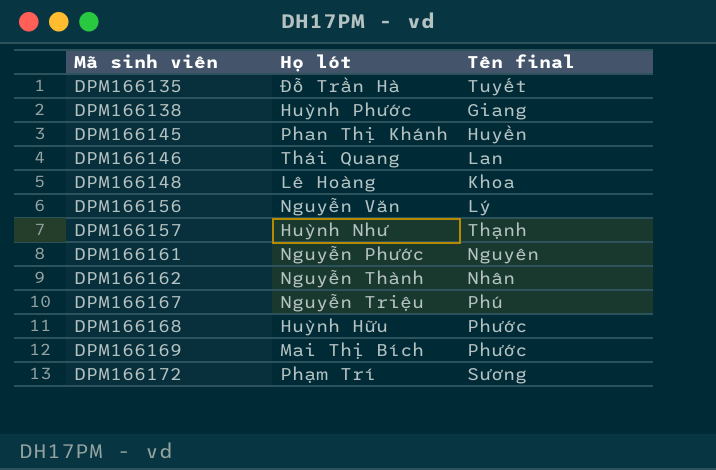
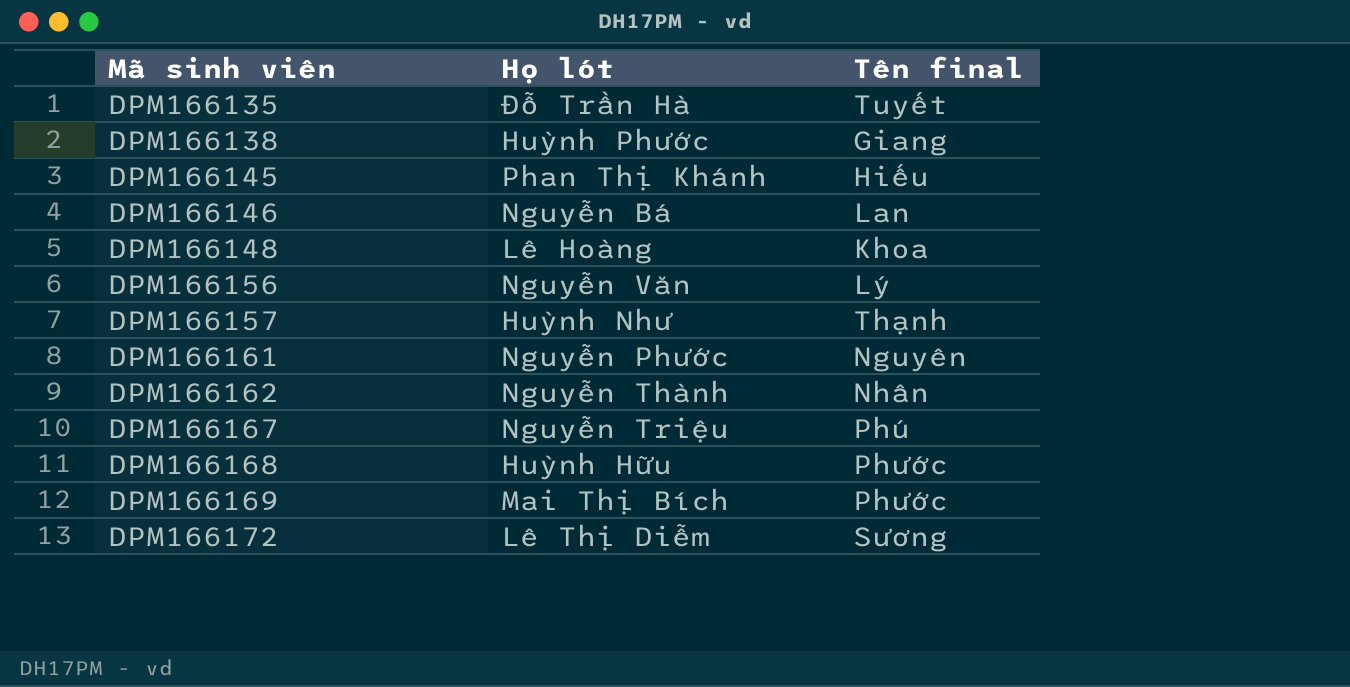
DPM166145 | Tên final: Huyền -> Hiếu
DPM166146 | Họ lót: Thái Quang -> Nguyễn Bá
DPM166172 | Họ lót: Phạm Trí -> Lê Thị Diễm

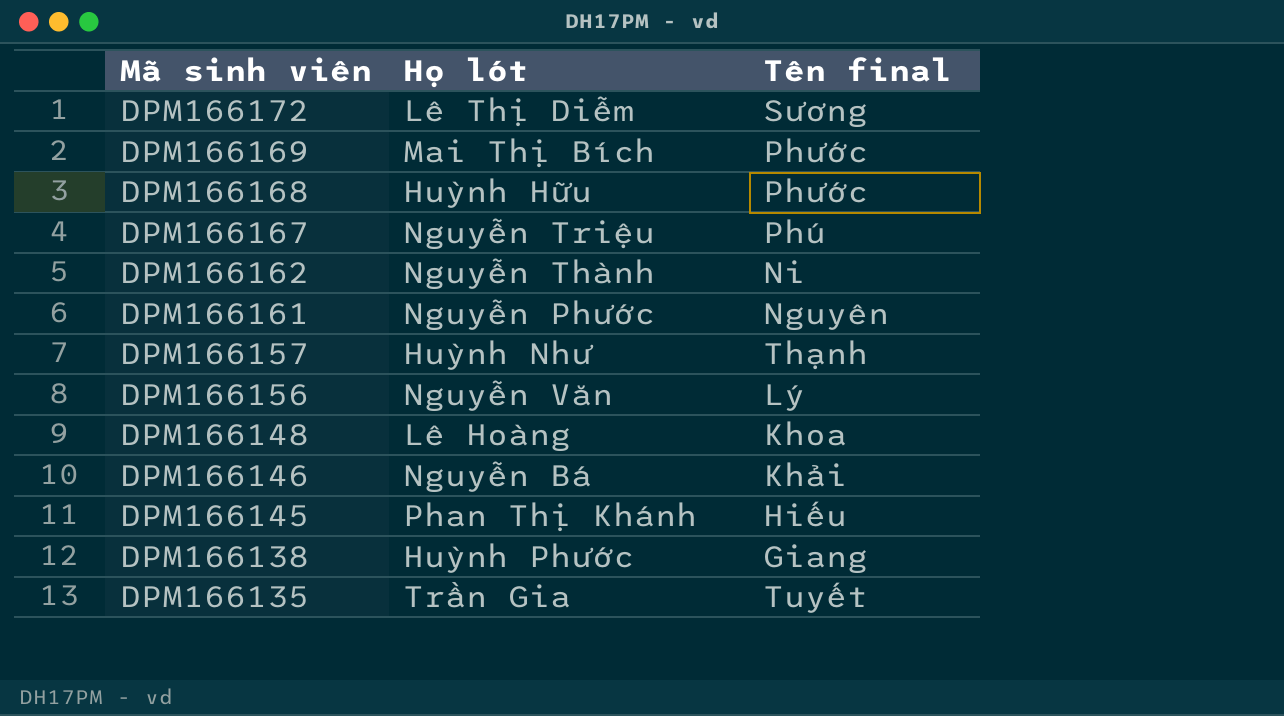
row order: Mã sinh viên ascending -> Mã sinh viên descending
DPM166162 | Tên final: Nhân -> Ni
DPM166146 | Tên final: Lan -> Khải
DPM166135 | Họ lót: Đỗ Trần Hà -> Trần Gia

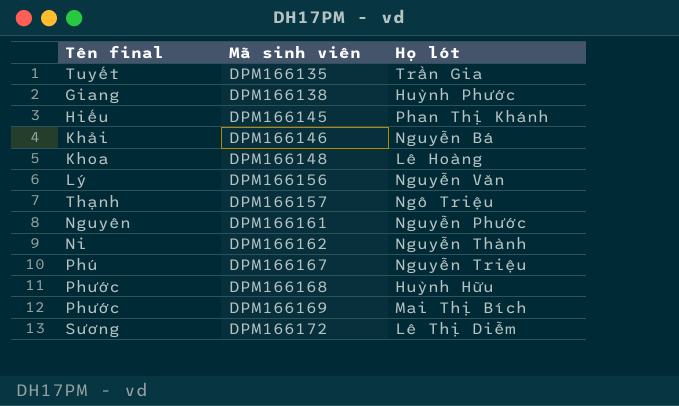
row order: Mã sinh viên descending -> Mã sinh viên ascending
column Tên final | position: 3 -> 1
DPM166157 | Họ lót: Huỳnh Như -> Ngô Triệu

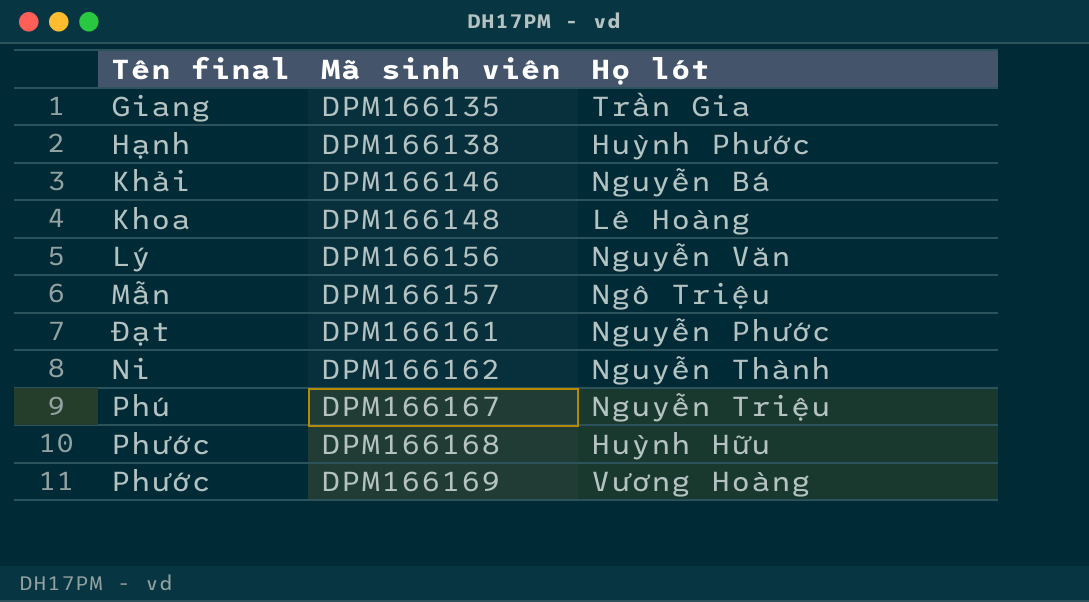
row DPM166145: Hiếu | Phan Thị Khánh -> none
row DPM166172: Sương | Lê Thị Diễm -> none
DPM166135 | Tên final: Tuyết -> Giang
DPM166138 | Tên final: Giang -> Hạnh
DPM166157 | Tên final: Thạnh -> Mẫn
DPM166161 | Tên final: Nguyên -> Đạt
DPM166169 | Họ lót: Mai Thị Bích -> Vương Hoàng

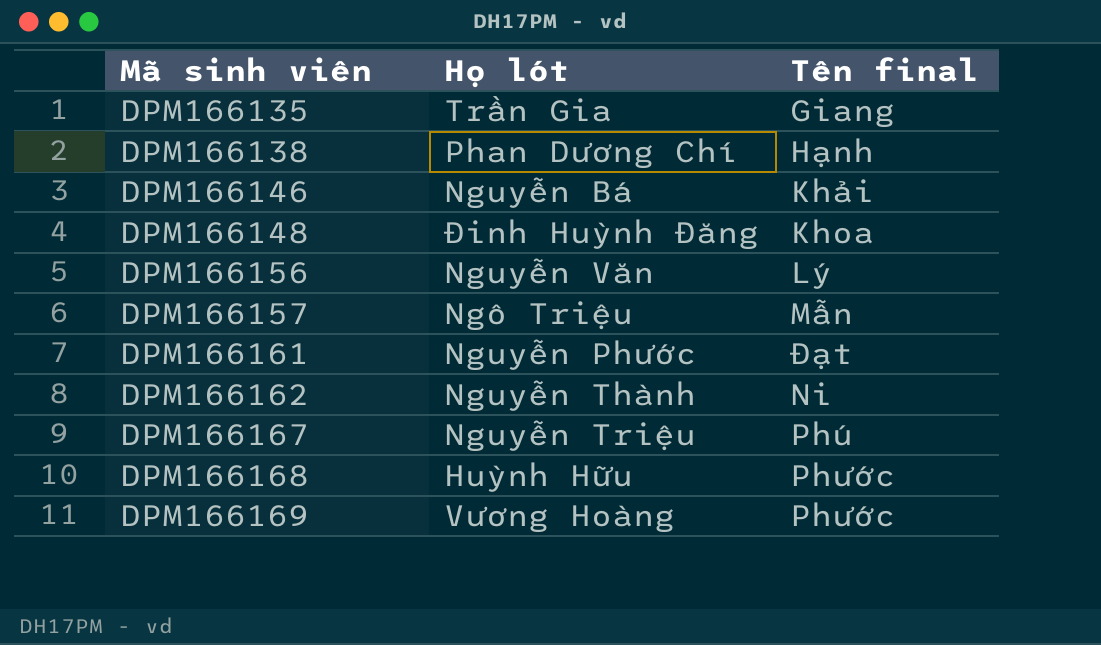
column Tên final | position: 1 -> 3
DPM166138 | Họ lót: Huỳnh Phước -> Phan Dương Chí
DPM166148 | Họ lót: Lê Hoàng -> Đinh Huỳnh Đăng

